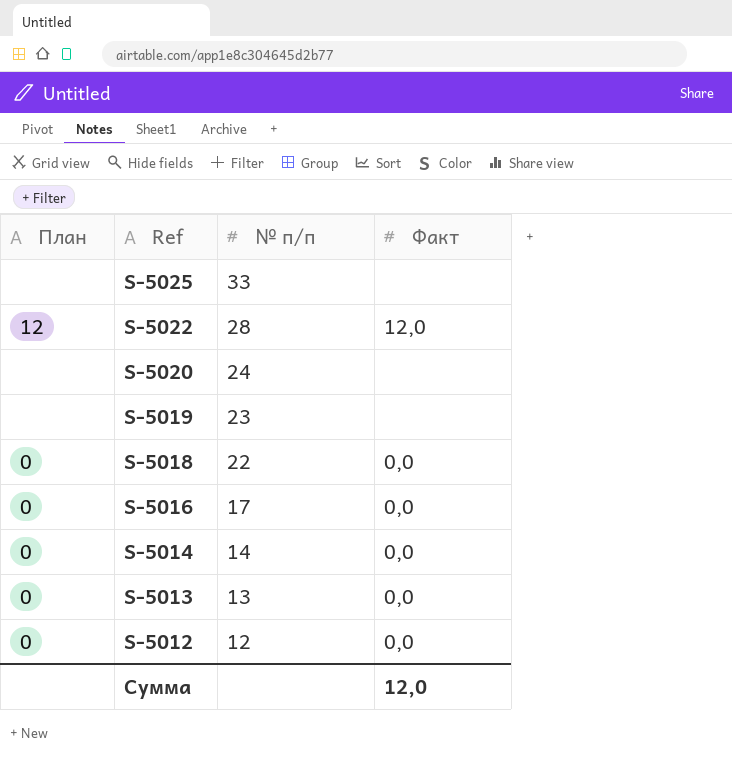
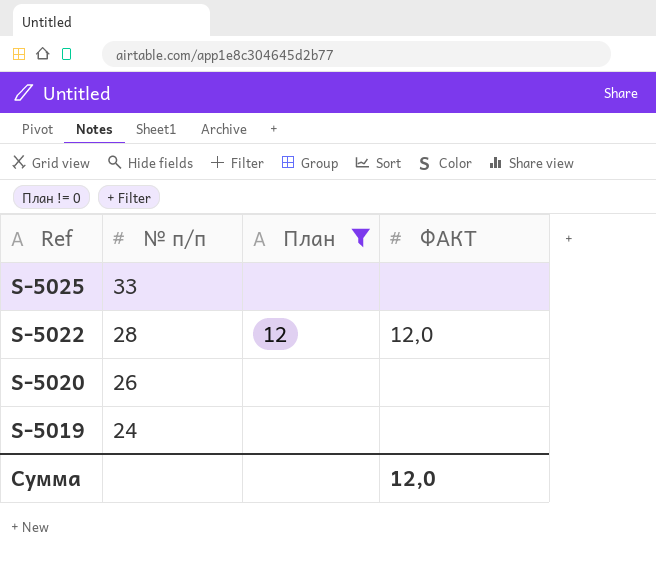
filter: none -> План != 0
column План | position: 1 -> 3
column name: Факт -> ФАКТ
S-5020 | № п/п: 24 -> 26
S-5019 | № п/п: 23 -> 24

